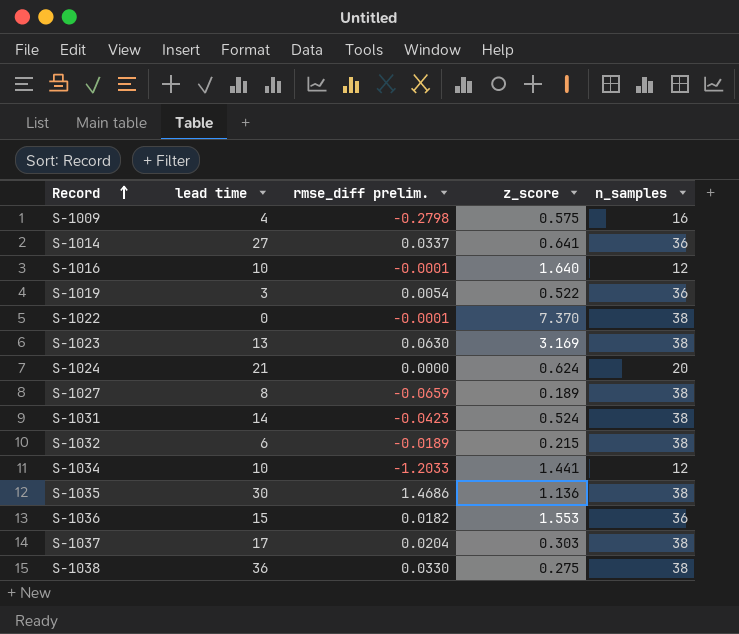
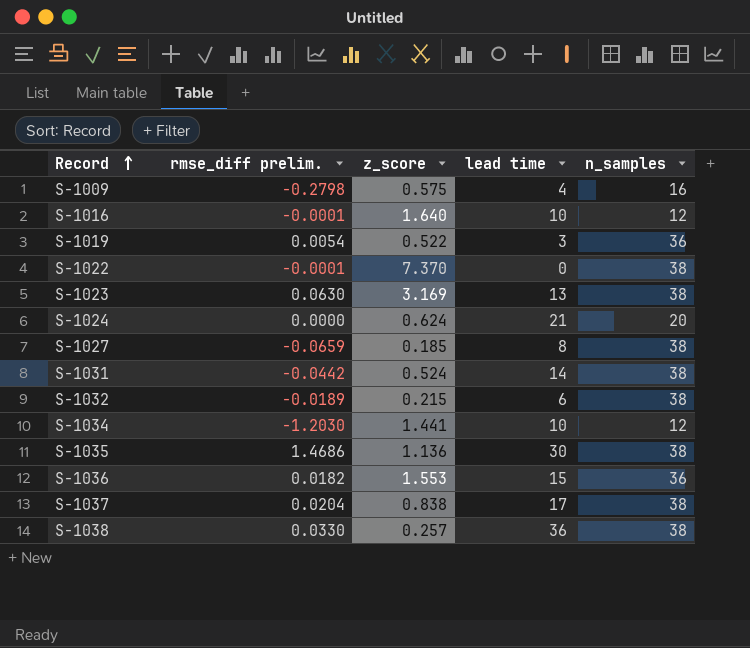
column lead time | position: 2 -> 4
row S-1014: 27 | 0.0337 | 0.641 | 36 -> none
S-1027 | z_score: 0.189 -> 0.185
S-1031 | rmse_diff prelim.: -0.0423 -> -0.0442
S-1034 | rmse_diff prelim.: -1.2033 -> -1.2030
S-1037 | z_score: 0.303 -> 0.838
S-1038 | z_score: 0.275 -> 0.257

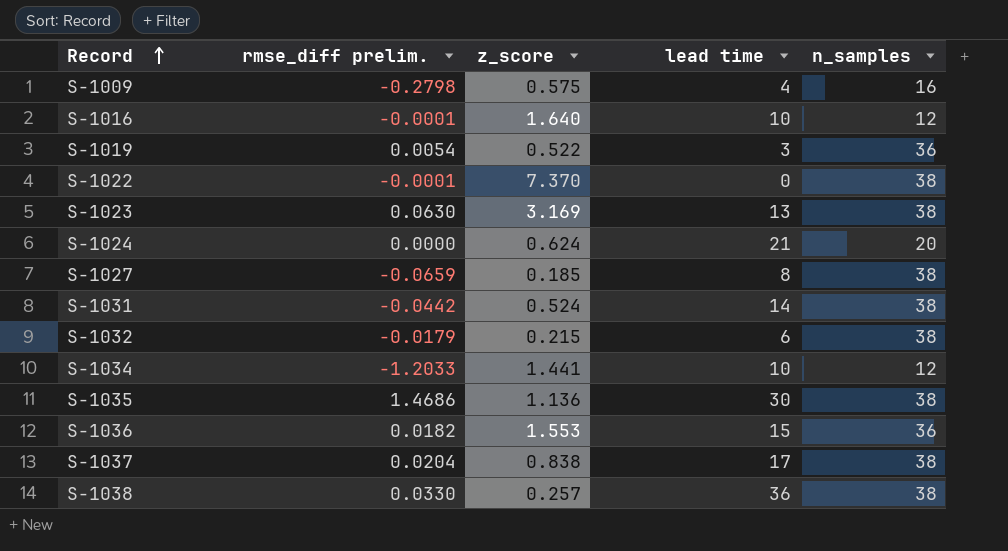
S-1032 | rmse_diff prelim.: -0.0189 -> -0.0179
S-1034 | rmse_diff prelim.: -1.2030 -> -1.2033

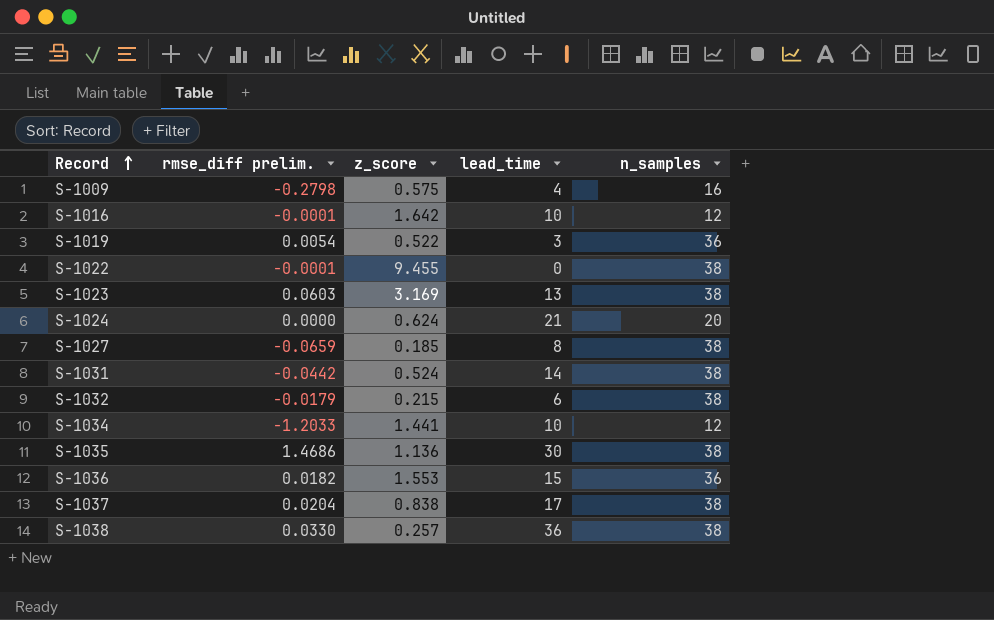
column name: lead time -> lead_time
S-1016 | z_score: 1.640 -> 1.642
S-1022 | z_score: 7.370 -> 9.455
S-1023 | rmse_diff prelim.: 0.0630 -> 0.0603

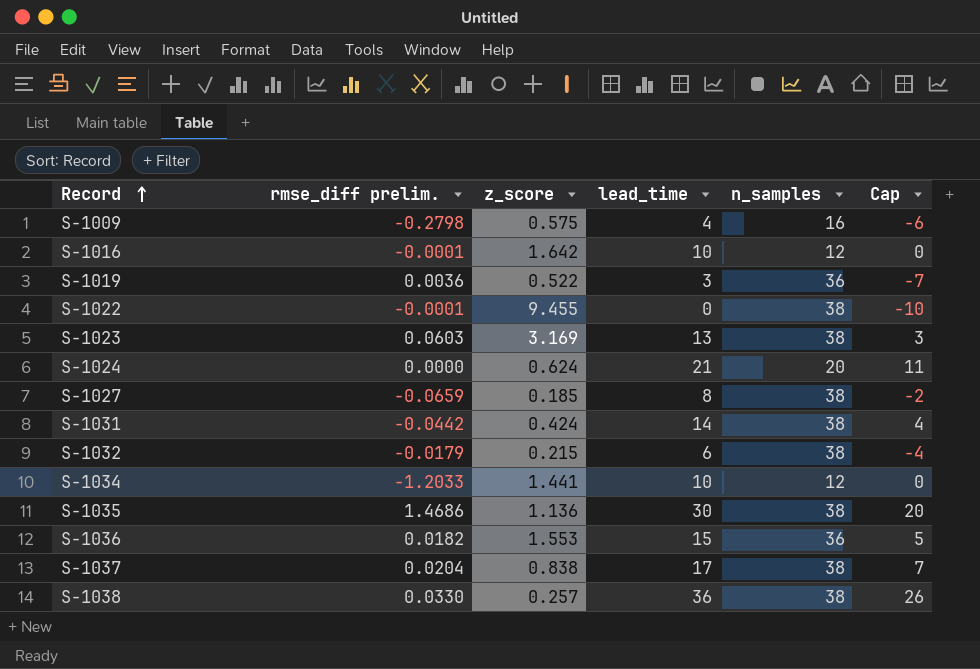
column Cap | formula: none -> [lead_time] - 10
S-1019 | rmse_diff prelim.: 0.0054 -> 0.0036
S-1031 | z_score: 0.524 -> 0.424

